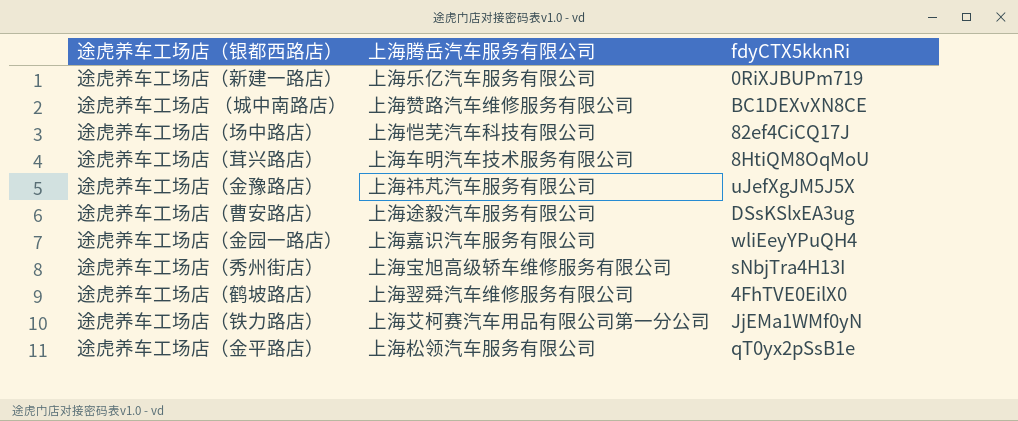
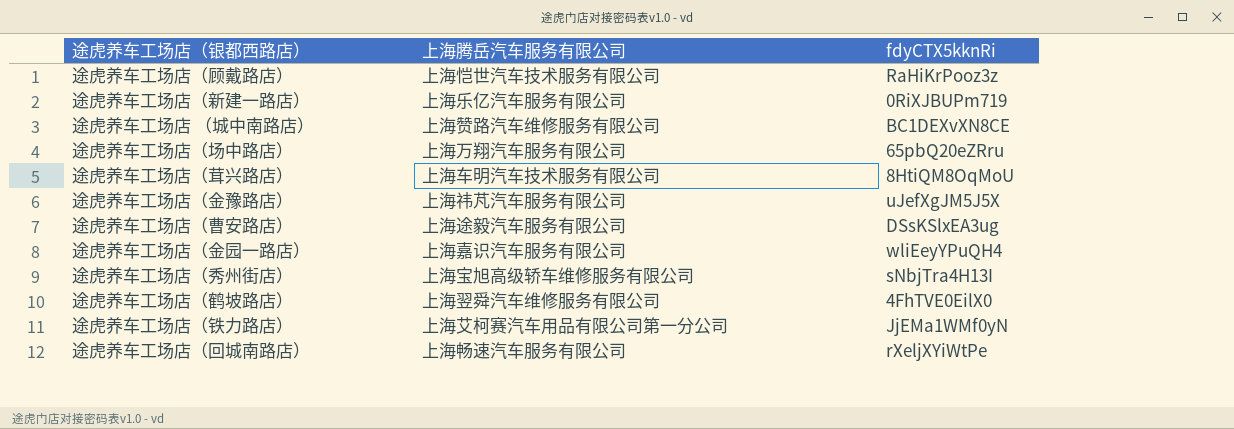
row 途虎养车工场店（金平路店）: 上海松领汽车服务有限公司 | qT0yx2pSsB1e -> none
row 途虎养车工场店（顾戴路店）: none -> 上海恺世汽车技术服务有限公司 | RaHiKrPooz3z
途虎养车工场店（场中路店） | 上海腾岳汽车服务有限公司: 上海恺芜汽车科技有限公司 -> 上海万翔汽车服务有限公司
途虎养车工场店（场中路店） | fdyCTX5kknRi: 82ef4CiCQ17J -> 65pbQ20eZRru
row 途虎养车工场店（回城南路店）: none -> 上海畅速汽车服务有限公司 | rXeljXYiWtPe

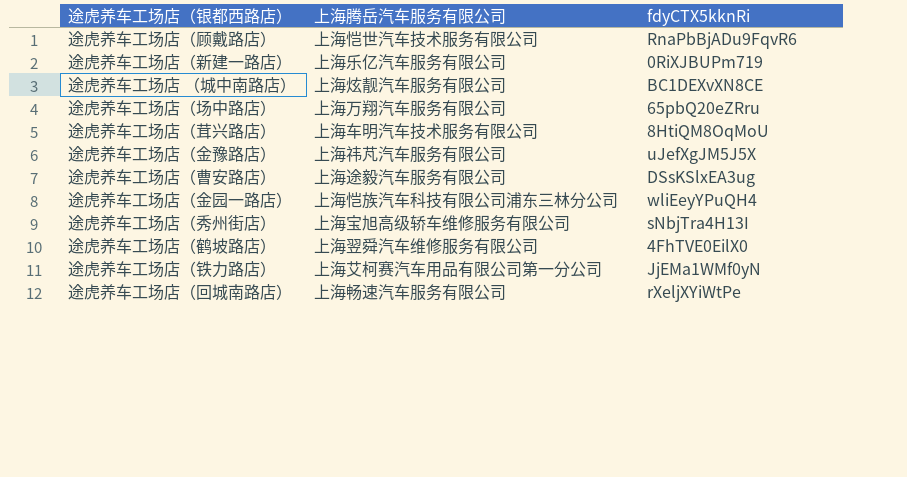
途虎养车工场店（顾戴路店） | fdyCTX5kknRi: RaHiKrPooz3z -> RnaPbBjADu9FqvR6
途虎养车工场店 （城中南路店） | 上海腾岳汽车服务有限公司: 上海赞路汽车维修服务有限公司 -> 上海炫靓汽车服务有限公司
途虎养车工场店（金园一路店） | 上海腾岳汽车服务有限公司: 上海嘉识汽车服务有限公司 -> 上海恺族汽车科技有限公司浦东三林分公司

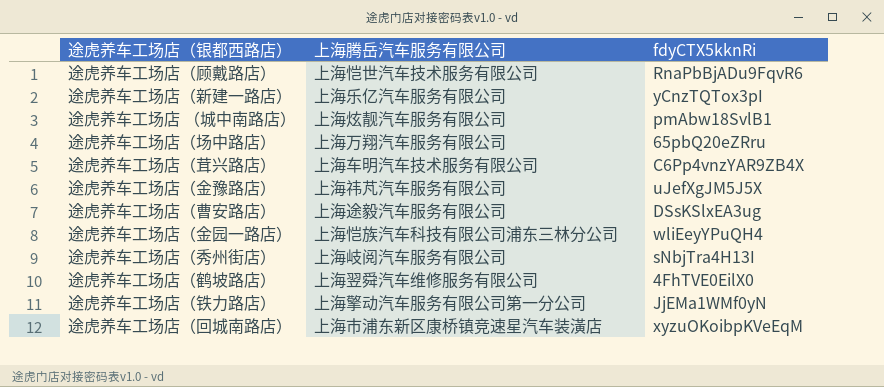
途虎养车工场店（新建一路店） | fdyCTX5kknRi: 0RiXJBUPm719 -> yCnzTQTox3pI
途虎养车工场店 （城中南路店） | fdyCTX5kknRi: BC1DEXvXN8CE -> pmAbw18SvlB1
途虎养车工场店（茸兴路店） | fdyCTX5kknRi: 8HtiQM8OqMoU -> C6Pp4vnzYAR9ZB4X
途虎养车工场店（秀州街店） | 上海腾岳汽车服务有限公司: 上海宝旭高级轿车维修服务有限公司 -> 上海岐阅汽车服务有限公司
途虎养车工场店（铁力路店） | 上海腾岳汽车服务有限公司: 上海艾柯赛汽车用品有限公司第一分公司 -> 上海擎动汽车服务有限公司第一分公司
途虎养车工场店（回城南路店） | 上海腾岳汽车服务有限公司: 上海畅速汽车服务有限公司 -> 上海市浦东新区康桥镇竞速星汽车装潢店
途虎养车工场店（回城南路店） | fdyCTX5kknRi: rXeljXYiWtPe -> xyzuOKoibpKVeEqM

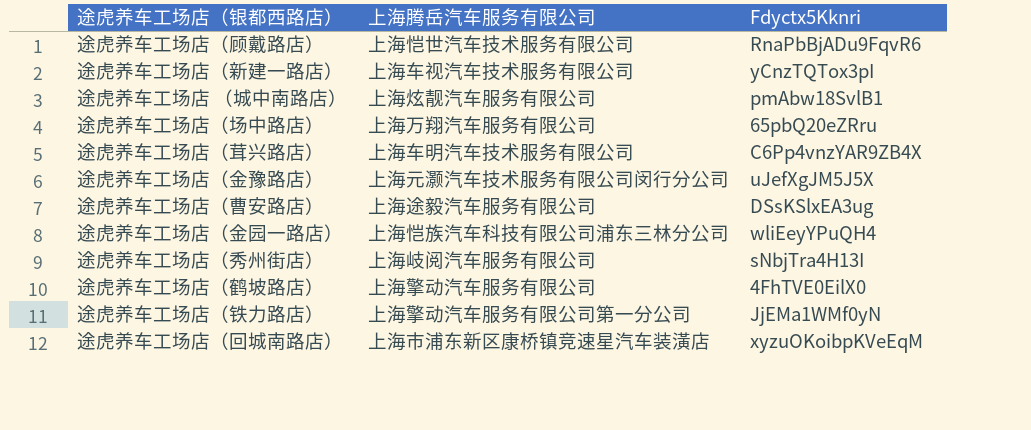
column name: fdyCTX5kknRi -> Fdyctx5Kknri
途虎养车工场店（新建一路店） | 上海腾岳汽车服务有限公司: 上海乐亿汽车服务有限公司 -> 上海车视汽车技术服务有限公司
途虎养车工场店（金豫路店） | 上海腾岳汽车服务有限公司: 上海祎芃汽车服务有限公司 -> 上海元灏汽车技术服务有限公司闵行分公司
途虎养车工场店（鹤坡路店） | 上海腾岳汽车服务有限公司: 上海翌舜汽车维修服务有限公司 -> 上海擎动汽车服务有限公司

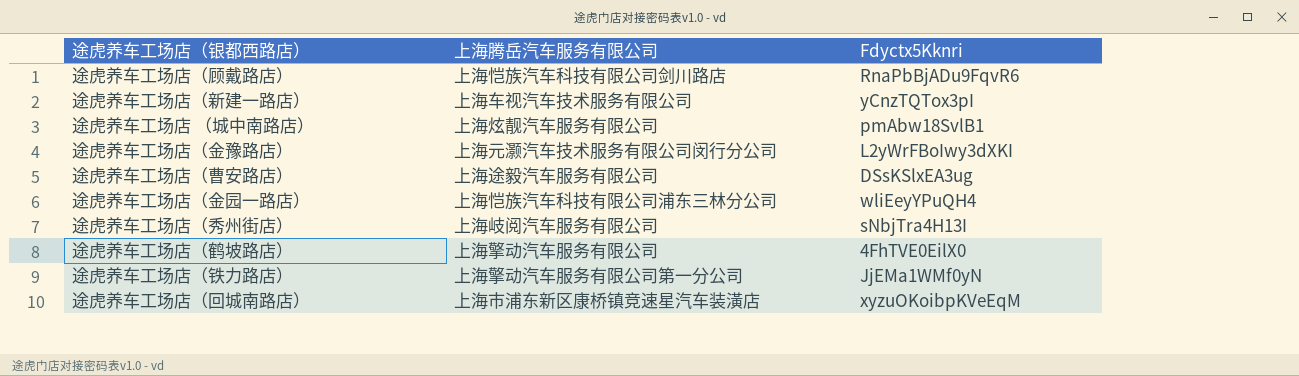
row 途虎养车工场店（场中路店）: 上海万翔汽车服务有限公司 | 65pbQ20eZRru -> none
row 途虎养车工场店（茸兴路店）: 上海车明汽车技术服务有限公司 | C6Pp4vnzYAR9ZB4X -> none
途虎养车工场店（顾戴路店） | 上海腾岳汽车服务有限公司: 上海恺世汽车技术服务有限公司 -> 上海恺族汽车科技有限公司剑川路店
途虎养车工场店（金豫路店） | Fdyctx5Kknri: uJefXgJM5J5X -> L2yWrFBoIwy3dXKI

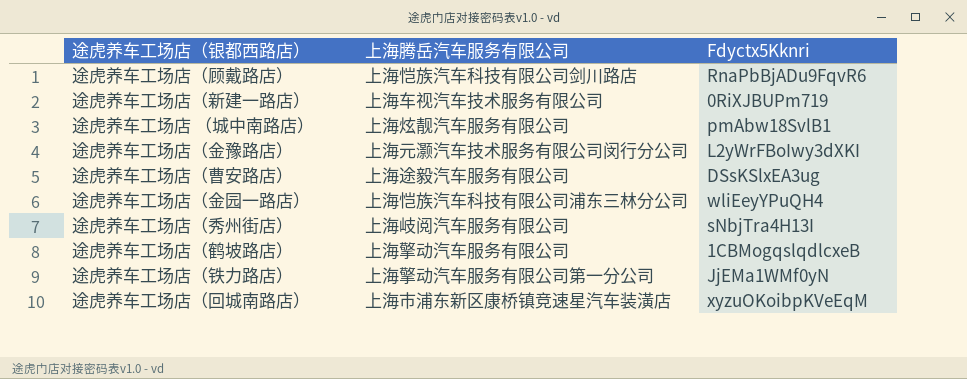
途虎养车工场店（新建一路店） | Fdyctx5Kknri: yCnzTQTox3pI -> 0RiXJBUPm719
途虎养车工场店（鹤坡路店） | Fdyctx5Kknri: 4FhTVE0EilX0 -> 1CBMogqslqdlcxeB

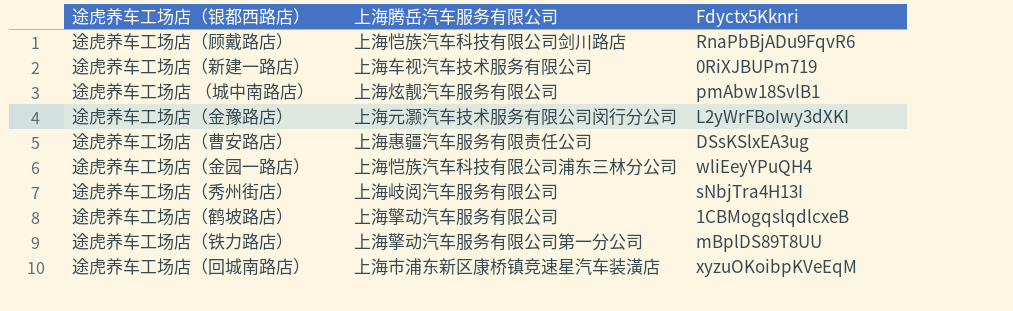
途虎养车工场店（曹安路店） | 上海腾岳汽车服务有限公司: 上海途毅汽车服务有限公司 -> 上海惠疆汽车服务有限责任公司
途虎养车工场店（铁力路店） | Fdyctx5Kknri: JjEMa1WMf0yN -> mBplDS89T8UU

